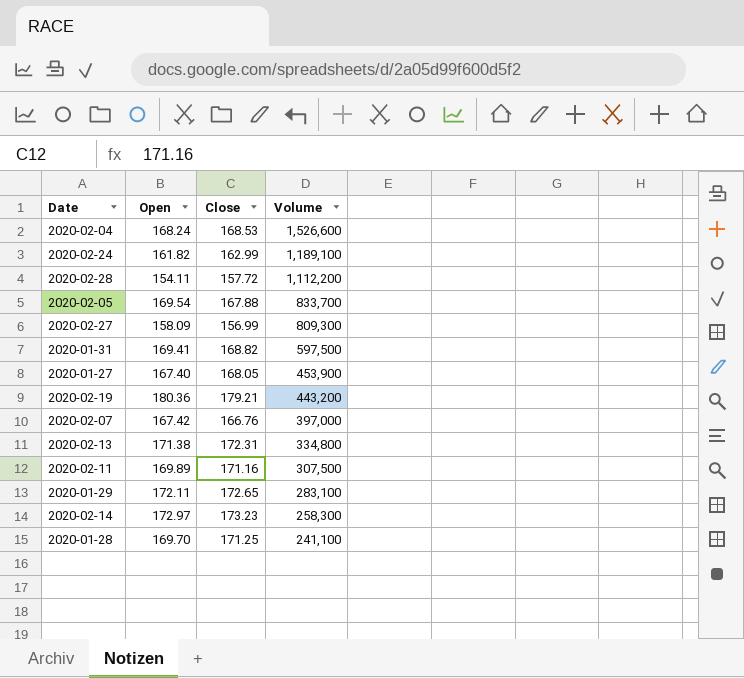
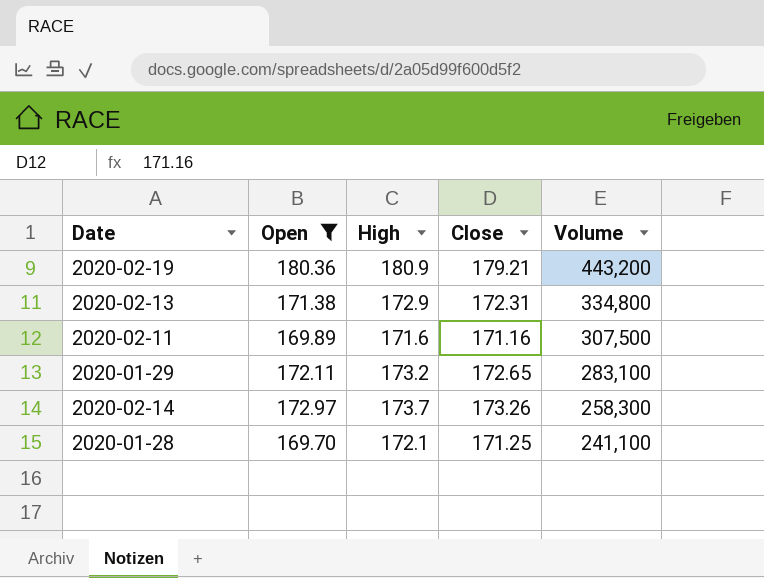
filter: none -> Open >= 169.70
column High | position: none -> 3
2020-02-14 | Close: 173.23 -> 173.26

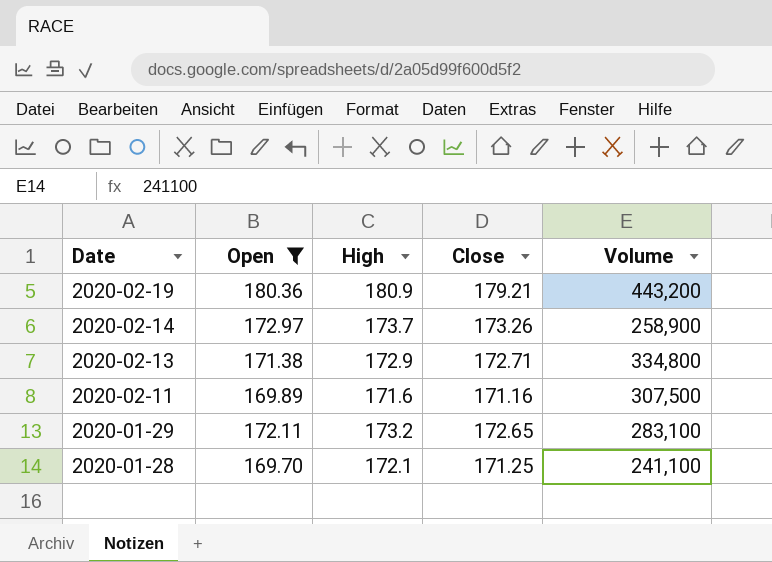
row order: Volume descending -> Date descending
2020-02-14 | Volume: 258,300 -> 258,900
2020-02-13 | Close: 172.31 -> 172.71

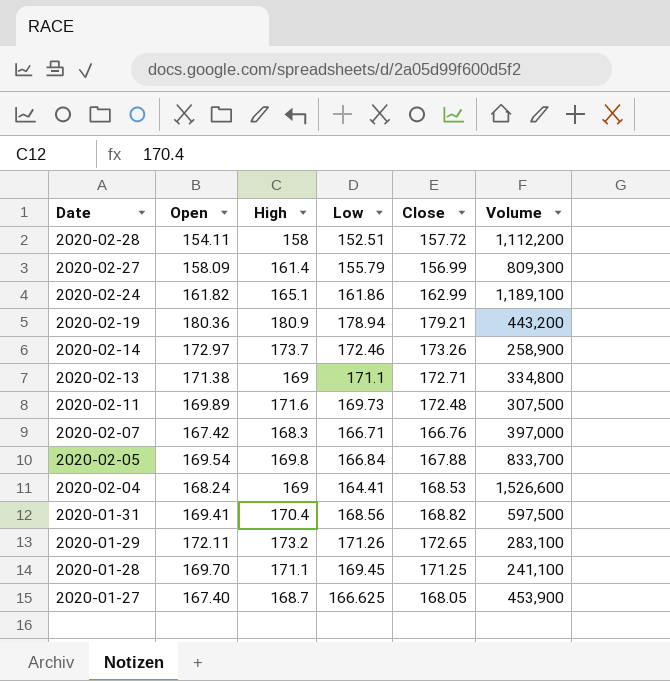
filter: Open >= 169.70 -> none
column Low | position: none -> 4
2020-02-13 | High: 172.9 -> 169
2020-02-11 | Close: 171.16 -> 172.48
2020-01-28 | High: 172.1 -> 171.1

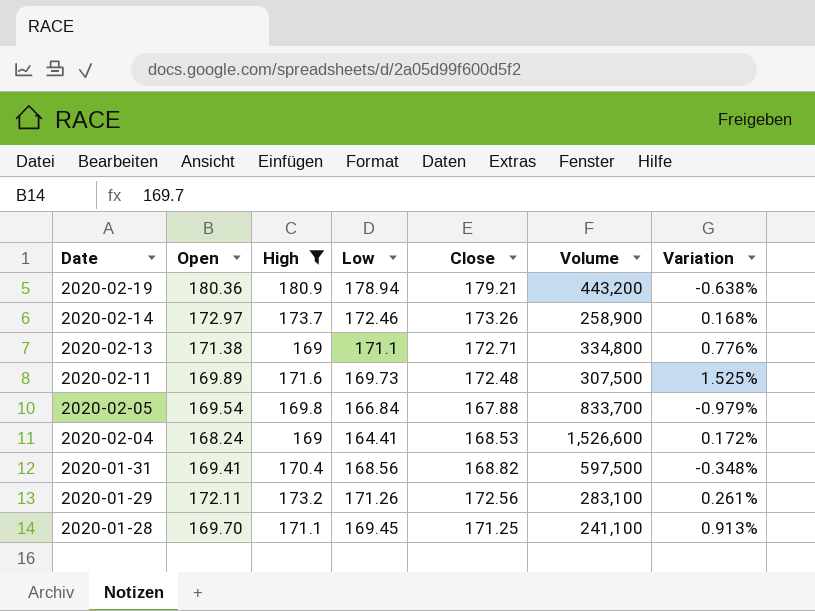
filter: none -> High >= 169
column Variation | formula: none -> ([Close] - [Open]) / [Open]
2020-01-29 | Close: 172.65 -> 172.56

